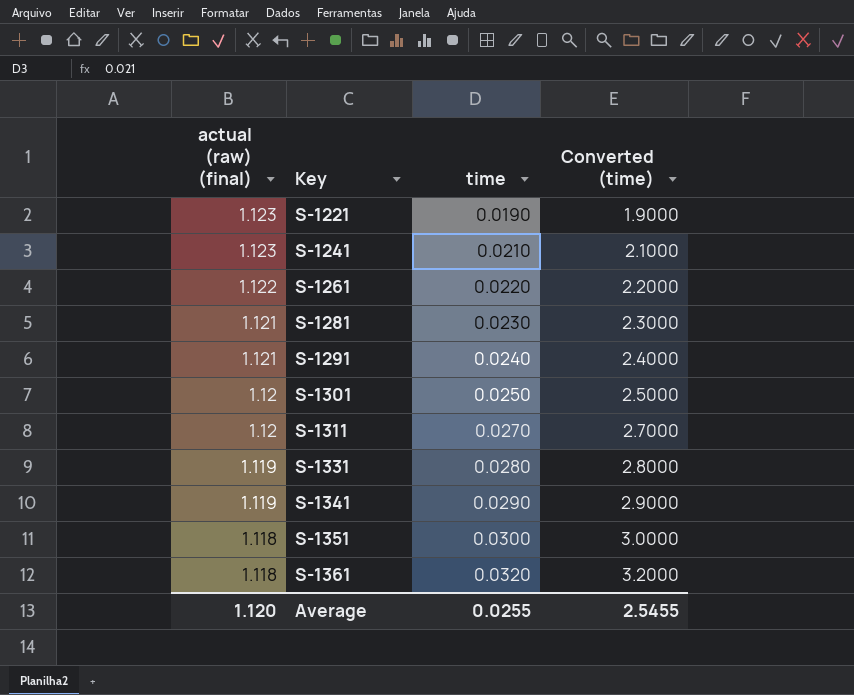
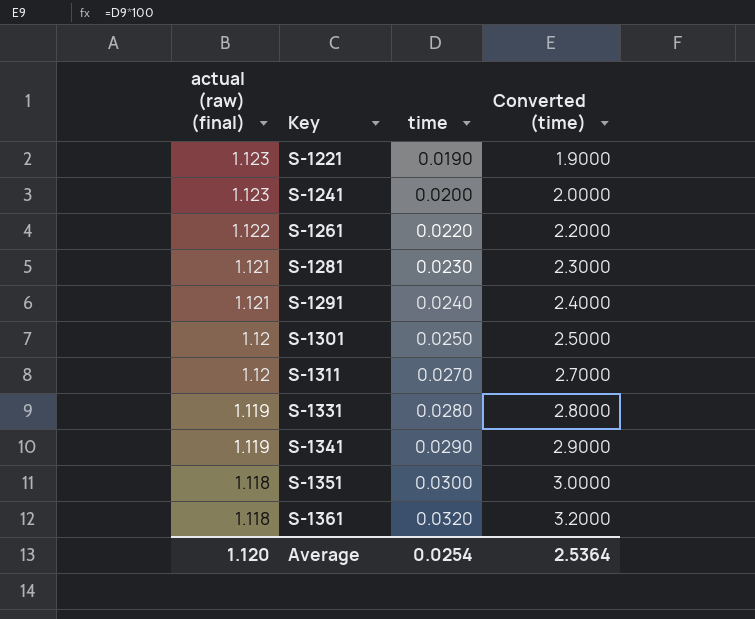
S-1241 | time: 0.0210 -> 0.0200
S-1241 | Converted (time): 2.1000 -> 2.0000
Average | time: 0.0255 -> 0.0254
Average | Converted (time): 2.5455 -> 2.5364

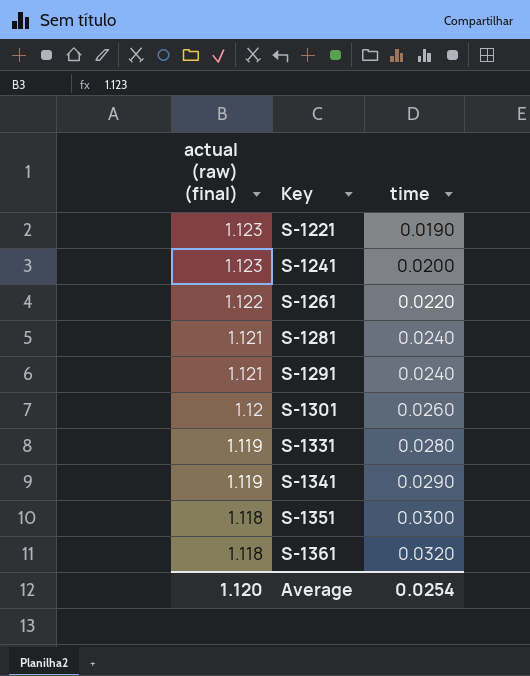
column Converted (time) | formula: [time] * 100 -> none
row S-1311: 1.12 | 0.0270 | 2.7000 -> none
S-1281 | time: 0.0230 -> 0.0240
S-1301 | time: 0.0250 -> 0.0260

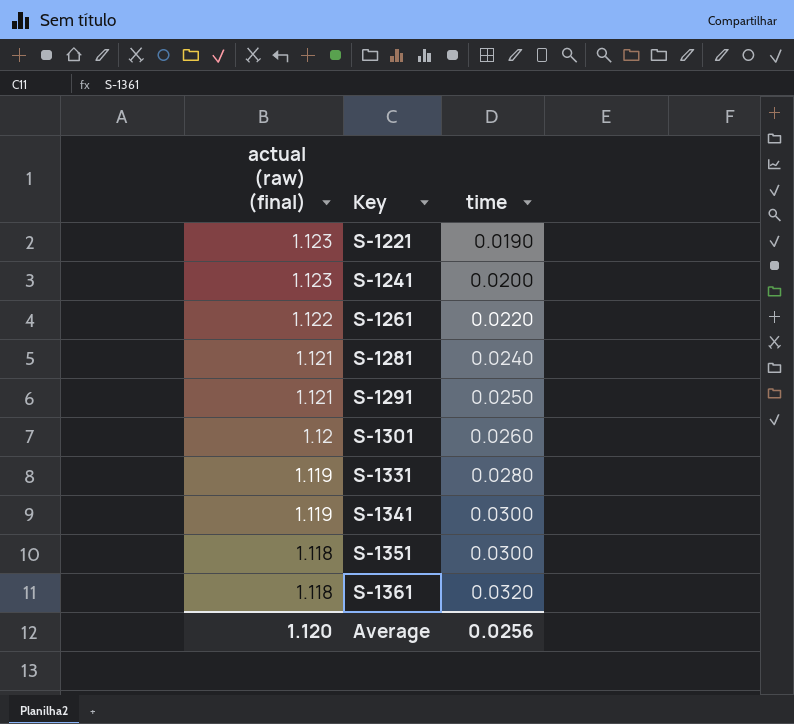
S-1291 | time: 0.0240 -> 0.0250
S-1341 | time: 0.0290 -> 0.0300
Average | time: 0.0254 -> 0.0256

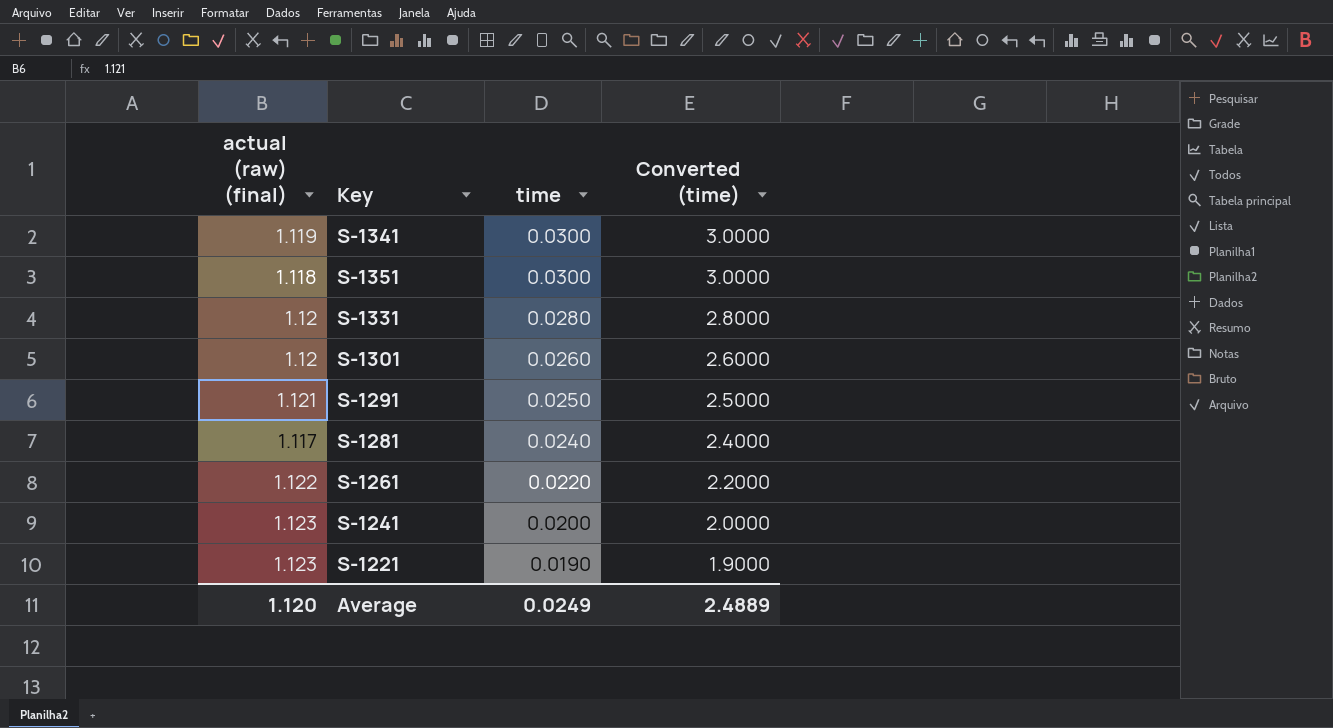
row order: actual (raw) (final) descending -> time descending
column Converted (time) | formula: none -> [time] * 100
row S-1361: 1.118 | 0.0320 -> none
S-1331 | actual (raw) (final): 1.119 -> 1.12
S-1281 | actual (raw) (final): 1.121 -> 1.117
Average | time: 0.0256 -> 0.0249

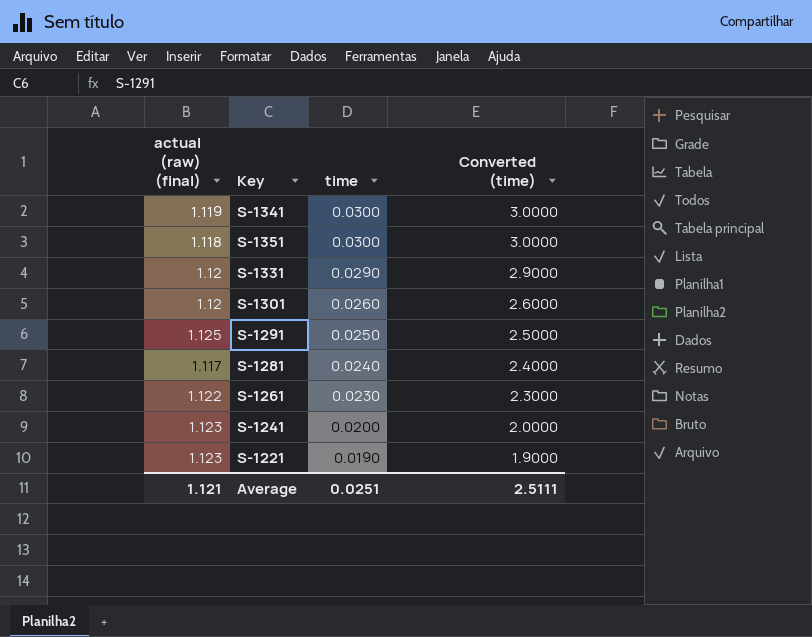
S-1331 | time: 0.0280 -> 0.0290
S-1331 | Converted (time): 2.8000 -> 2.9000
S-1291 | actual (raw) (final): 1.121 -> 1.125
S-1261 | time: 0.0220 -> 0.0230
S-1261 | Converted (time): 2.2000 -> 2.3000
Average | actual (raw) (final): 1.120 -> 1.121
Average | time: 0.0249 -> 0.0251
Average | Converted (time): 2.4889 -> 2.5111

